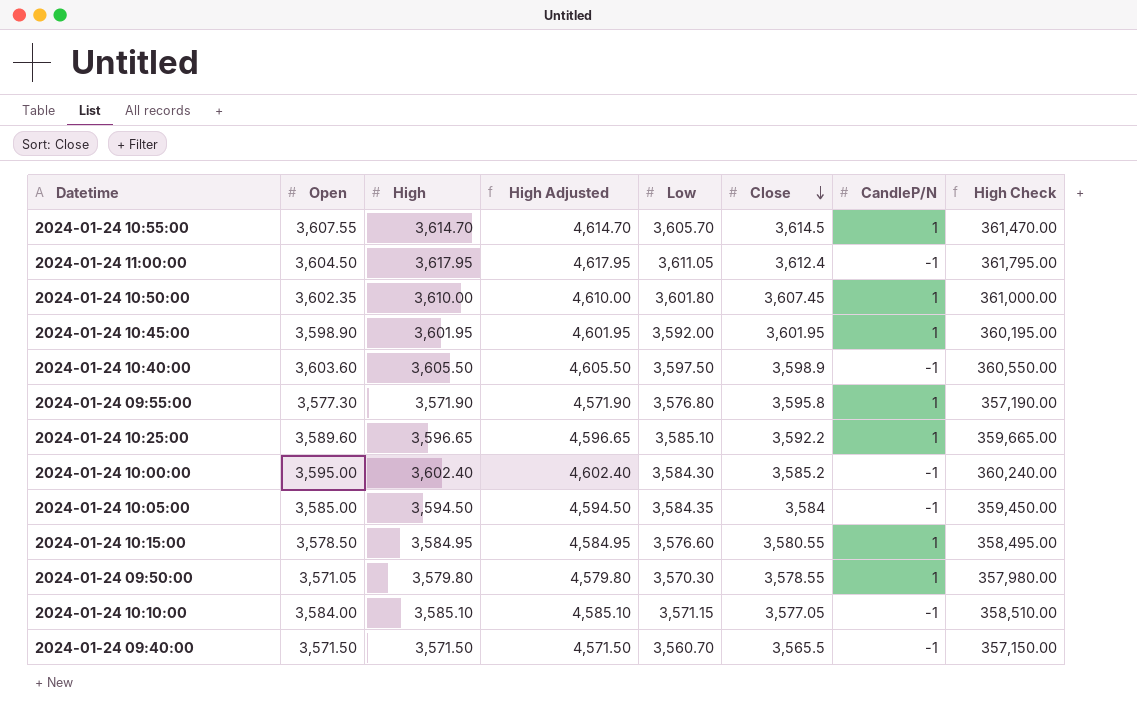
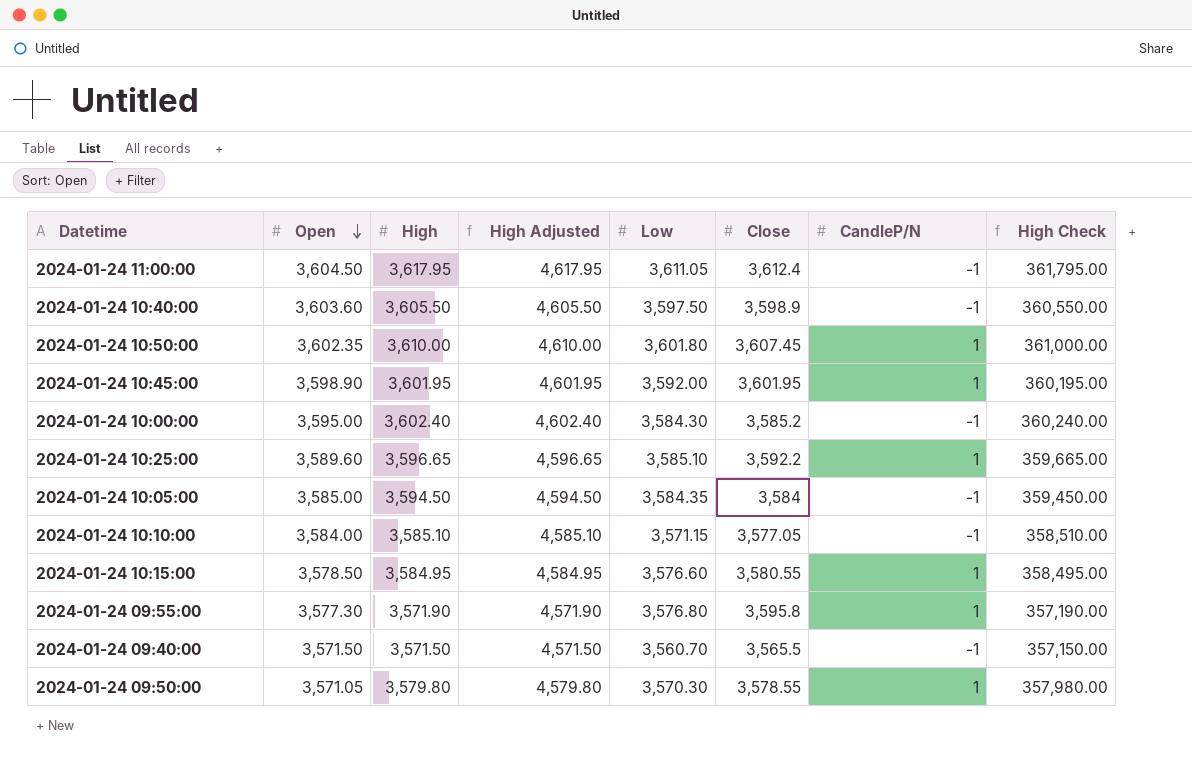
row order: Close descending -> Open descending
row 2024-01-24 10:55:00: 3,607.55 | 3,614.70 | 4,614.70 | 3,605.70 | 3,614.5 | 1 | 361,470.00 -> none

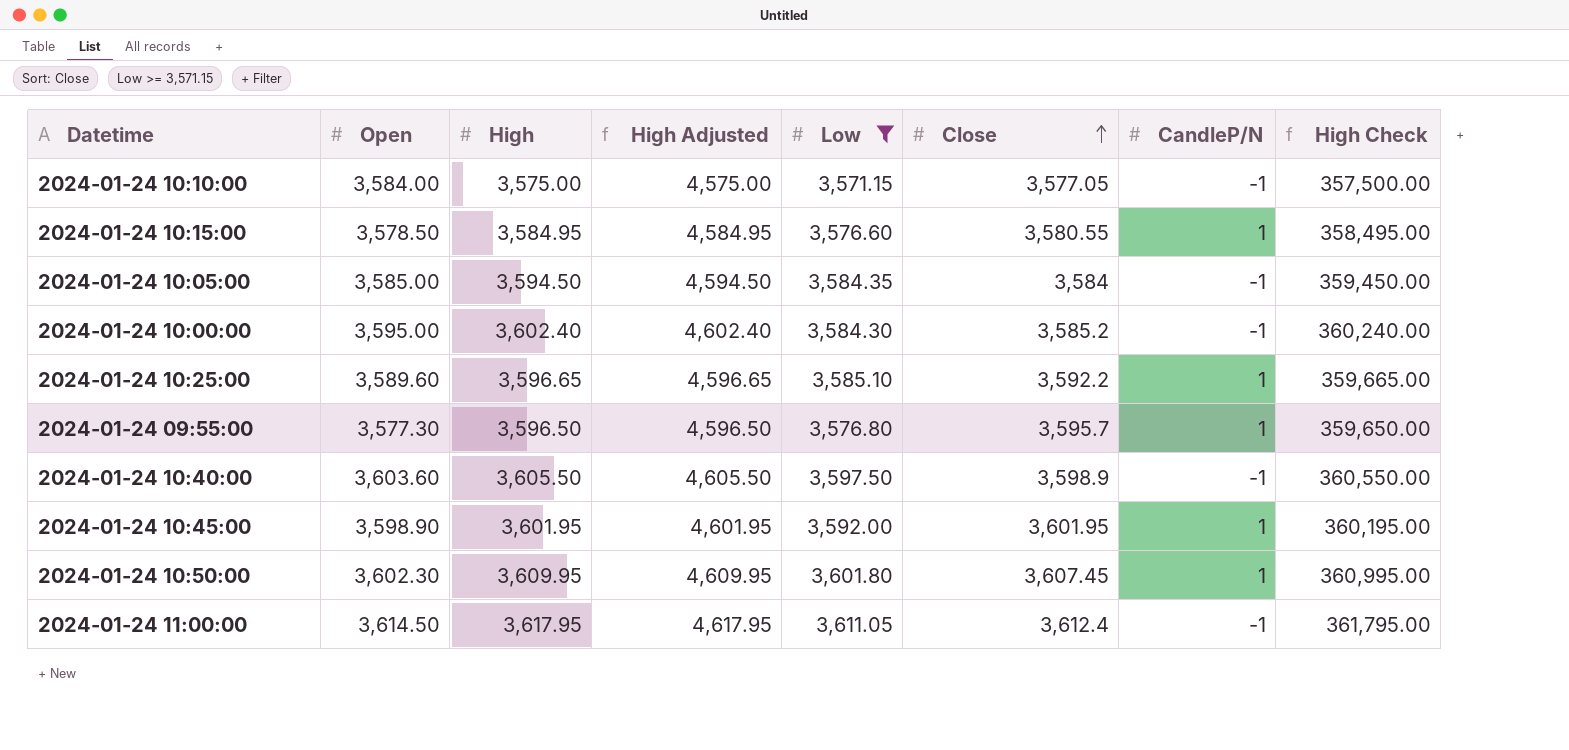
filter: none -> Low >= 3,571.15
row order: Open descending -> Close ascending
2024-01-24 10:10:00 | High: 3,585.10 -> 3,575.00
2024-01-24 10:10:00 | High Adjusted: 4,585.10 -> 4,575.00
2024-01-24 10:10:00 | High Check: 358,510.00 -> 357,500.00
2024-01-24 09:55:00 | High: 3,571.90 -> 3,596.50
2024-01-24 09:55:00 | High Adjusted: 4,571.90 -> 4,596.50
2024-01-24 09:55:00 | Close: 3,595.8 -> 3,595.7
2024-01-24 09:55:00 | High Check: 357,190.00 -> 359,650.00
2024-01-24 10:50:00 | Open: 3,602.35 -> 3,602.30
2024-01-24 10:50:00 | High: 3,610.00 -> 3,609.95
2024-01-24 10:50:00 | High Adjusted: 4,610.00 -> 4,609.95
2024-01-24 10:50:00 | High Check: 361,000.00 -> 360,995.00
2024-01-24 11:00:00 | Open: 3,604.50 -> 3,614.50

